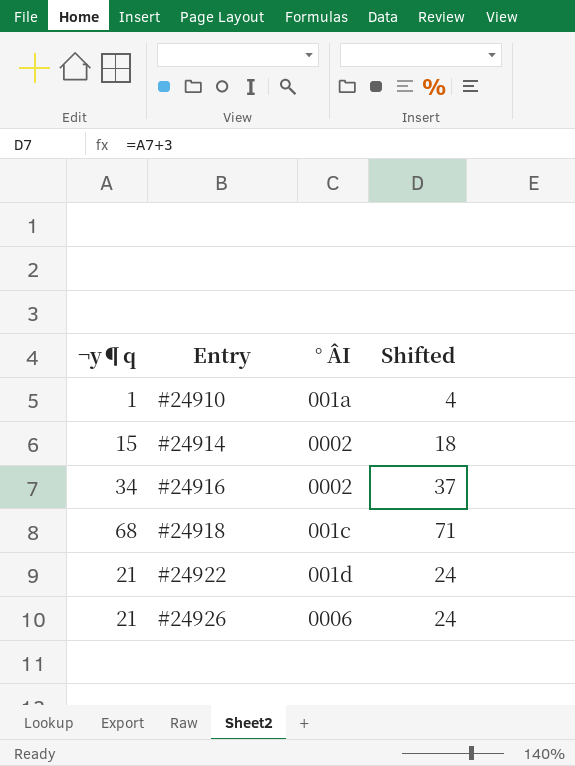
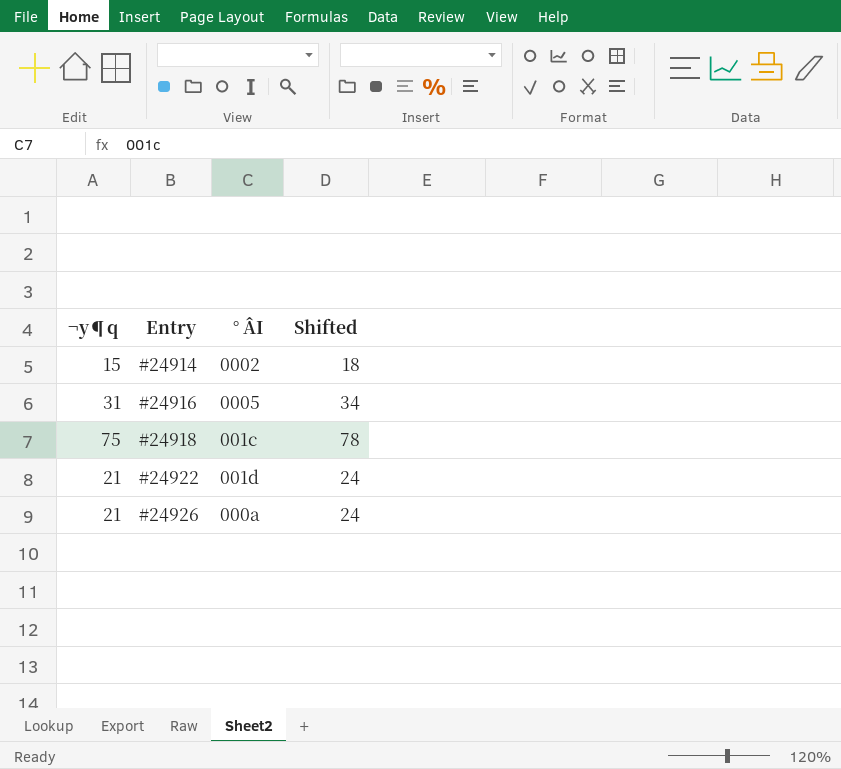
row #24910: 1 | 001a | 4 -> none
#24916 | ¬y¶q: 34 -> 31
#24916 | ° ÂI: 0002 -> 0005
#24916 | Shifted: 37 -> 34
#24918 | ¬y¶q: 68 -> 75
#24918 | Shifted: 71 -> 78
#24926 | ° ÂI: 0006 -> 000a

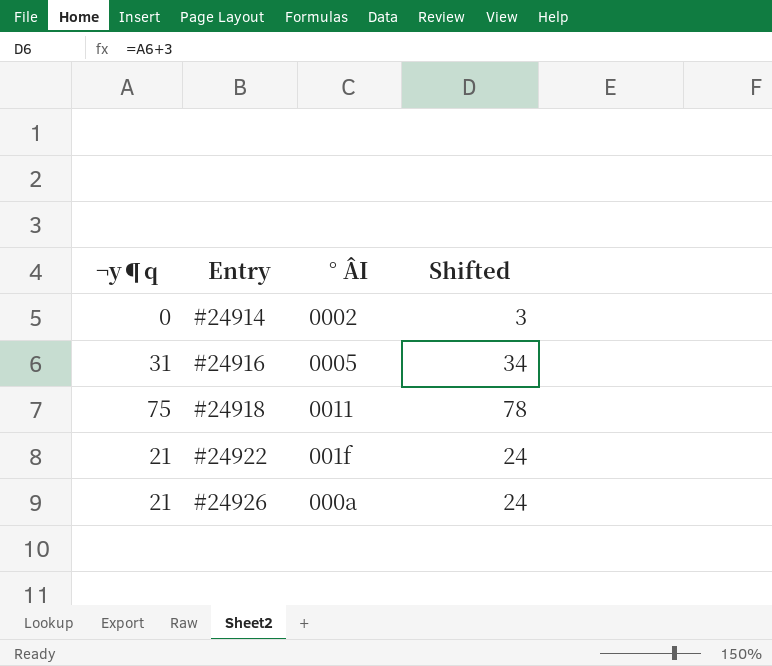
#24914 | ¬y¶q: 15 -> 0
#24914 | Shifted: 18 -> 3
#24918 | ° ÂI: 001c -> 0011
#24922 | ° ÂI: 001d -> 001f

